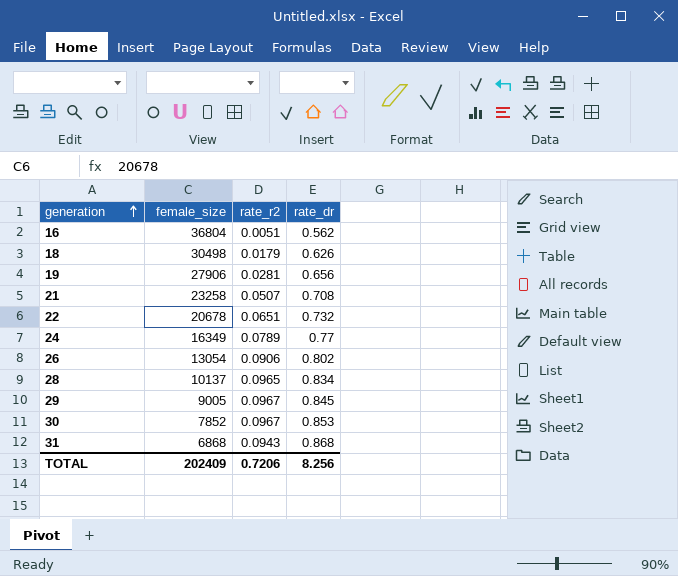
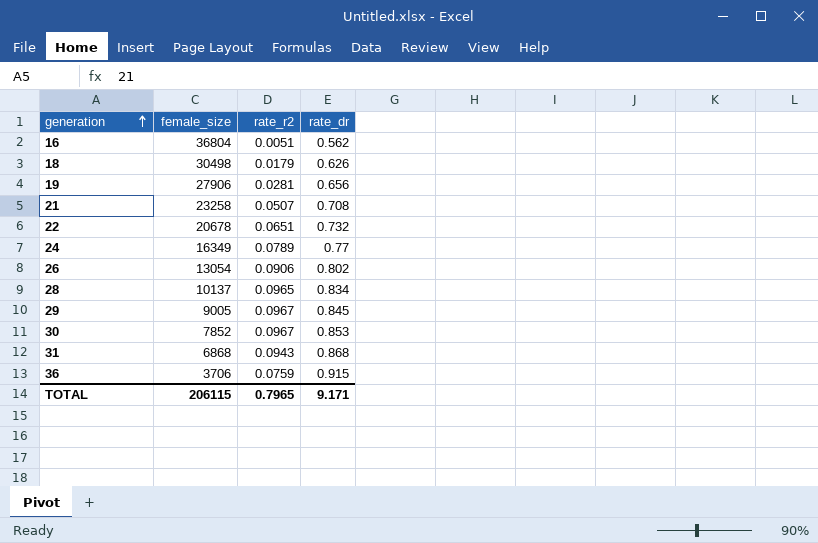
row 36: none -> 3706 | 0.0759 | 0.915
TOTAL | female_size: 202409 -> 206115
TOTAL | rate_r2: 0.7206 -> 0.7965
TOTAL | rate_dr: 8.256 -> 9.171

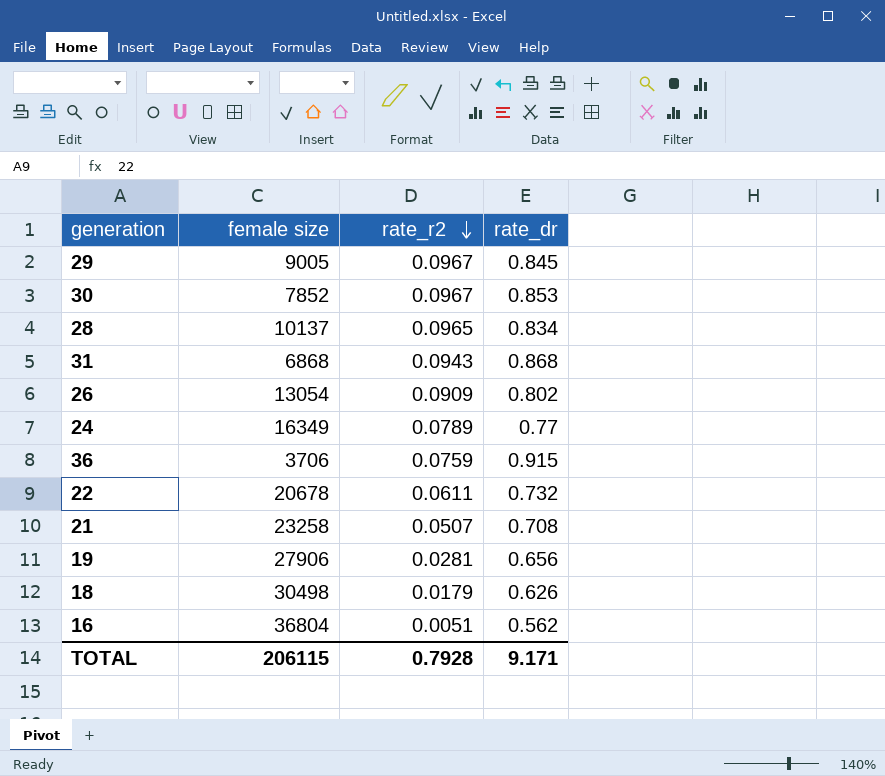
row order: generation ascending -> rate_r2 descending
column name: female_size -> female size
26 | rate_r2: 0.0906 -> 0.0909
22 | rate_r2: 0.0651 -> 0.0611
TOTAL | rate_r2: 0.7965 -> 0.7928

